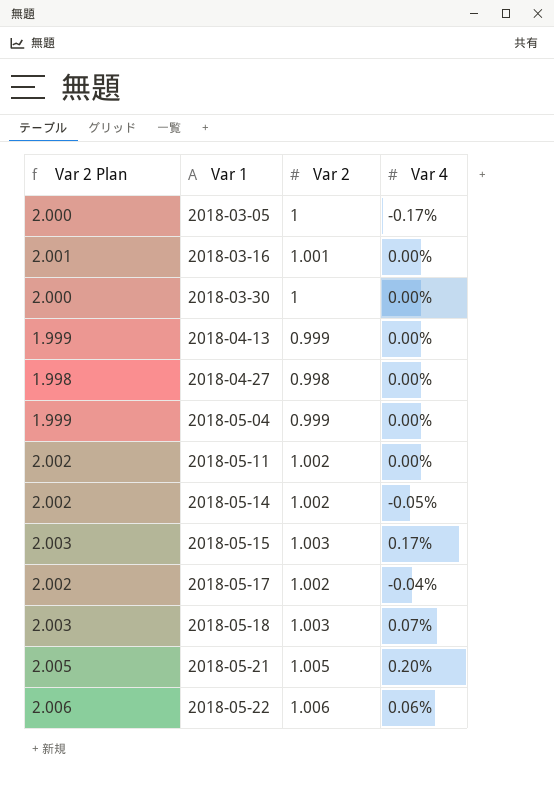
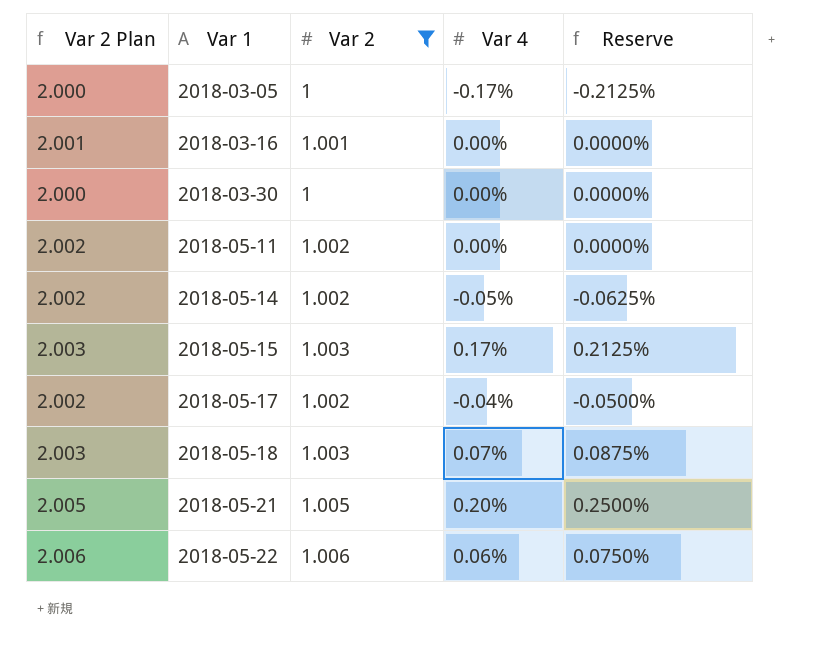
filter: none -> Var 2 >= 1
column Reserve | formula: none -> [Var 4] * 1.25

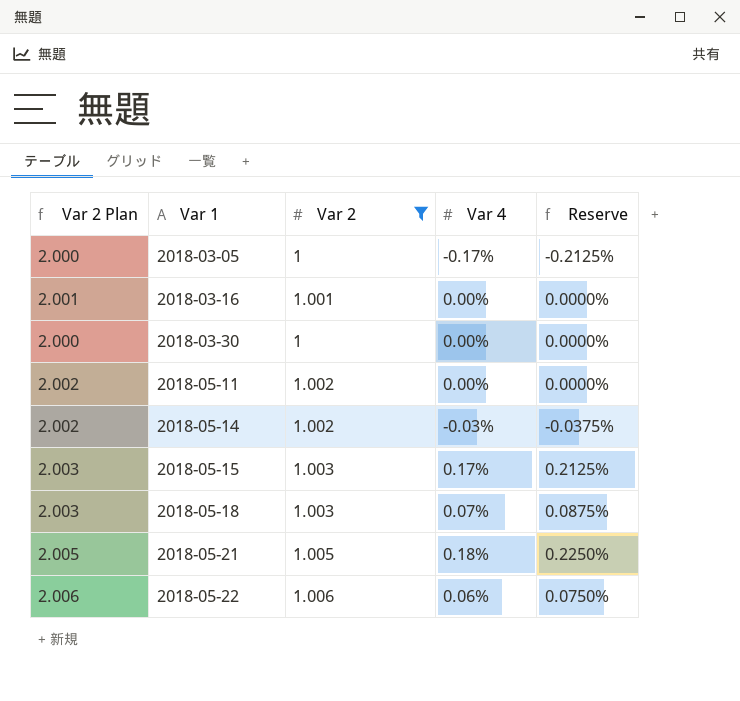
row 2018-05-17: 2.002 | 1.002 | -0.04% | -0.0500% -> none
2018-05-14 | Var 4: -0.05% -> -0.03%
2018-05-14 | Reserve: -0.0625% -> -0.0375%
2018-05-21 | Var 4: 0.20% -> 0.18%
2018-05-21 | Reserve: 0.2500% -> 0.2250%

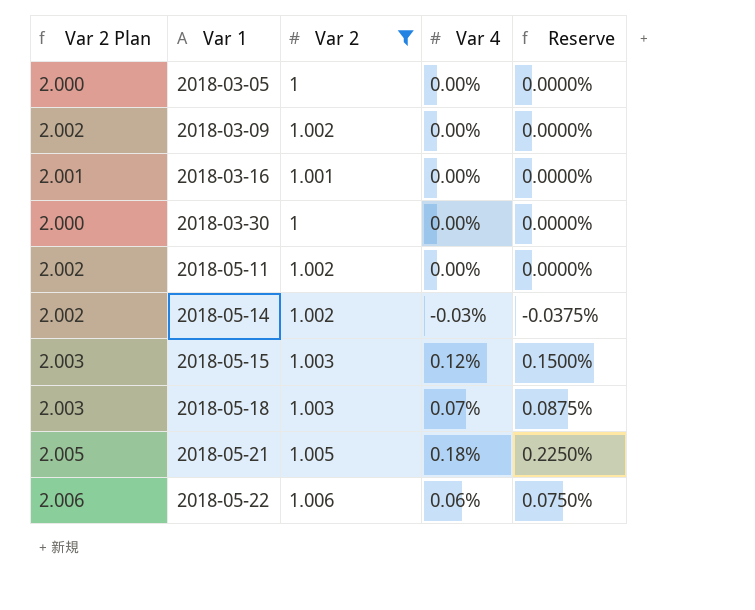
2018-03-05 | Var 4: -0.17% -> 0.00%
2018-03-05 | Reserve: -0.2125% -> 0.0000%
row 2018-03-09: none -> 2.002 | 1.002 | 0.00% | 0.0000%
2018-05-15 | Var 4: 0.17% -> 0.12%
2018-05-15 | Reserve: 0.2125% -> 0.1500%

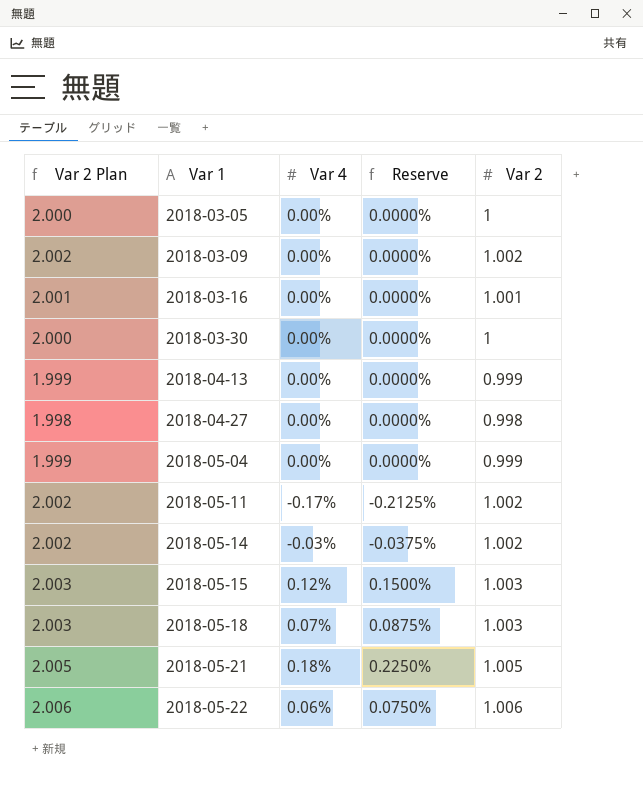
filter: Var 2 >= 1 -> none
column Var 2 | position: 3 -> 5
2018-05-11 | Var 4: 0.00% -> -0.17%
2018-05-11 | Reserve: 0.0000% -> -0.2125%

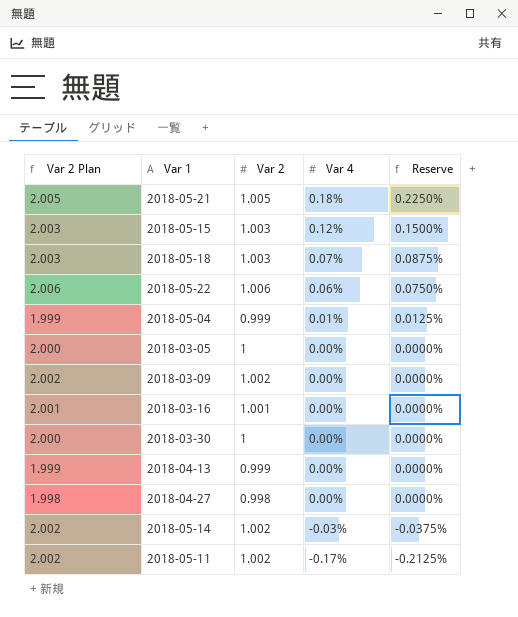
row order: Var 1 ascending -> Var 4 descending
column Var 2 | position: 5 -> 3
2018-05-04 | Var 4: 0.00% -> 0.01%
2018-05-04 | Reserve: 0.0000% -> 0.0125%

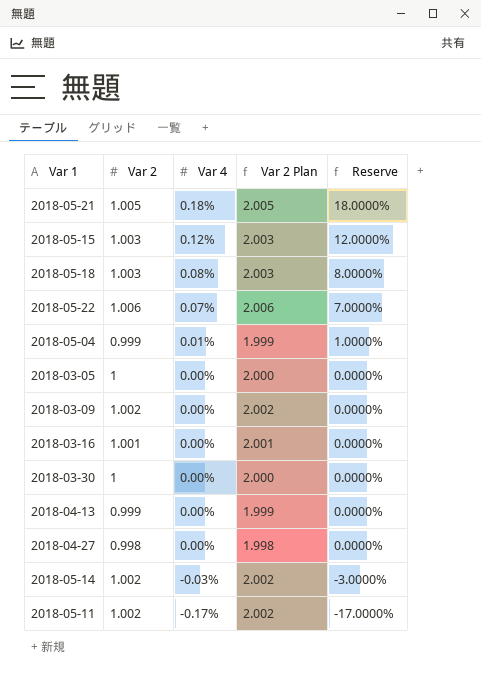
column Var 2 Plan | position: 1 -> 4
column Reserve | formula: [Var 4] * 1.25 -> [Var 4] * 100
2018-05-18 | Var 4: 0.07% -> 0.08%
2018-05-22 | Var 4: 0.06% -> 0.07%

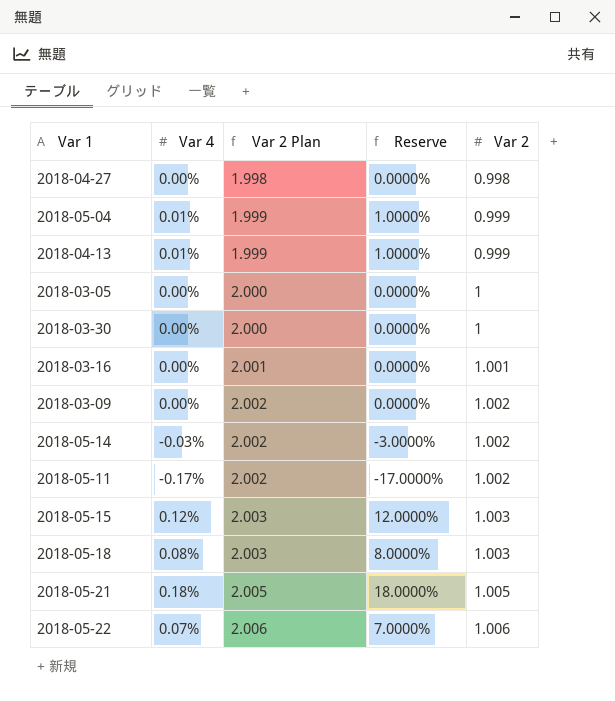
row order: Var 4 descending -> Var 2 Plan ascending
column Var 2 | position: 2 -> 5
2018-04-13 | Var 4: 0.00% -> 0.01%
2018-04-13 | Reserve: 0.0000% -> 1.0000%

